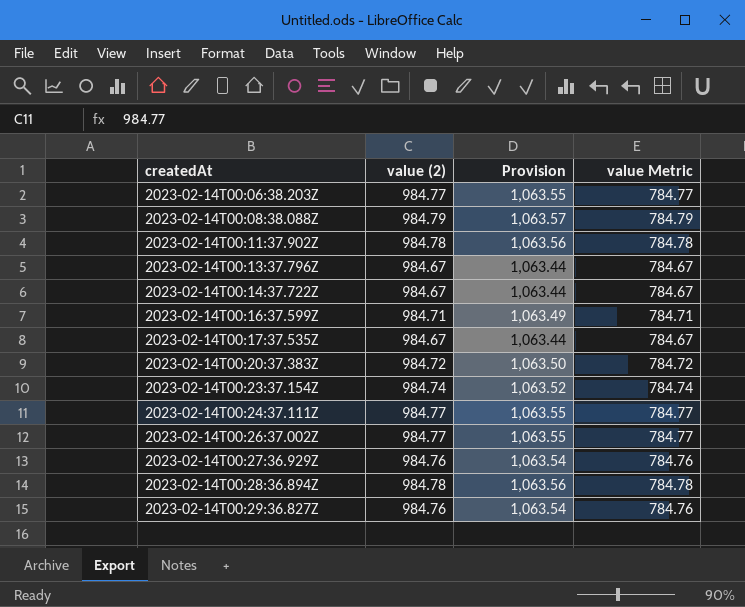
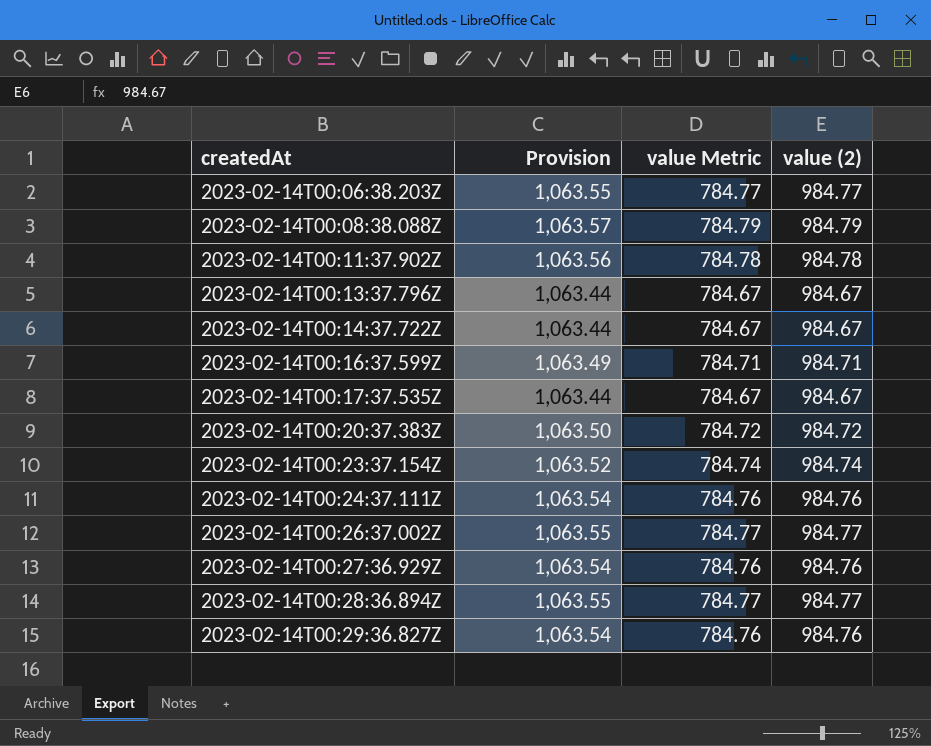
column value (2) | position: 2 -> 4
2023-02-14T00:24:37.111Z | Provision: 1,063.55 -> 1,063.54
2023-02-14T00:24:37.111Z | value Metric: 784.77 -> 784.76
2023-02-14T00:24:37.111Z | value (2): 984.77 -> 984.76
2023-02-14T00:28:36.894Z | Provision: 1,063.56 -> 1,063.55
2023-02-14T00:28:36.894Z | value Metric: 784.78 -> 784.77
2023-02-14T00:28:36.894Z | value (2): 984.78 -> 984.77

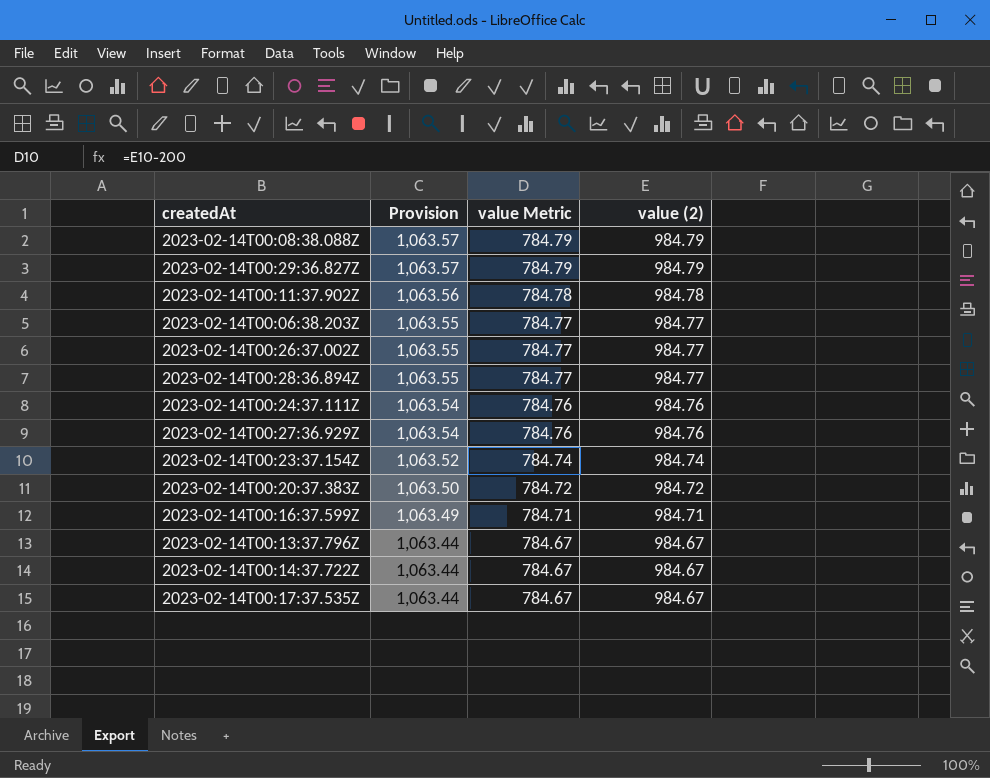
row order: createdAt ascending -> Provision descending
2023-02-14T00:29:36.827Z | Provision: 1,063.54 -> 1,063.57
2023-02-14T00:29:36.827Z | value Metric: 784.76 -> 784.79
2023-02-14T00:29:36.827Z | value (2): 984.76 -> 984.79

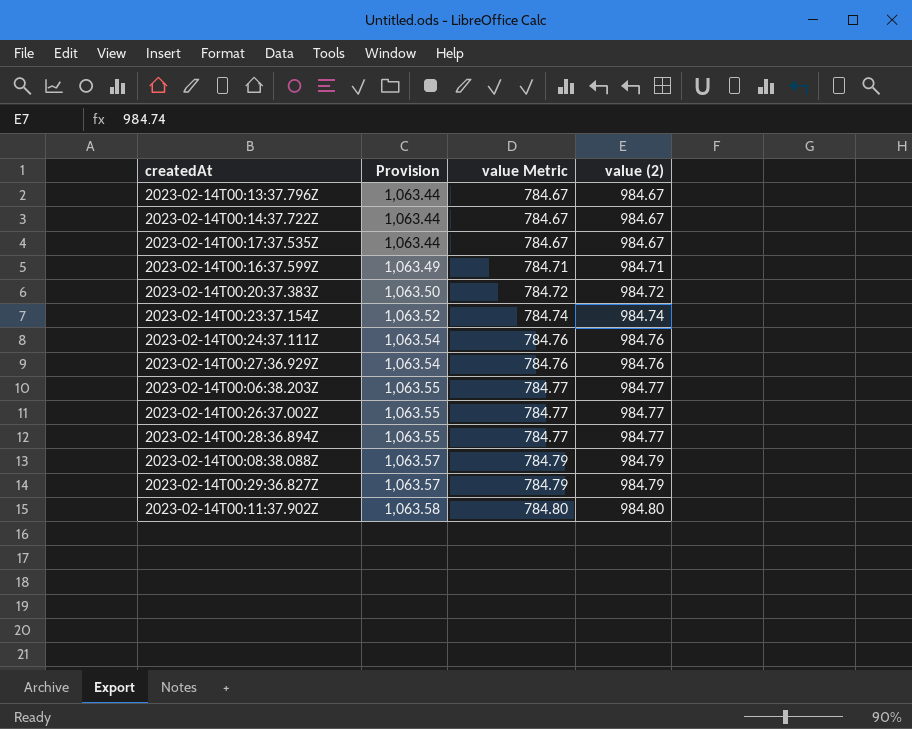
row order: Provision descending -> Provision ascending
2023-02-14T00:11:37.902Z | Provision: 1,063.56 -> 1,063.58
2023-02-14T00:11:37.902Z | value Metric: 784.78 -> 784.80
2023-02-14T00:11:37.902Z | value (2): 984.78 -> 984.80

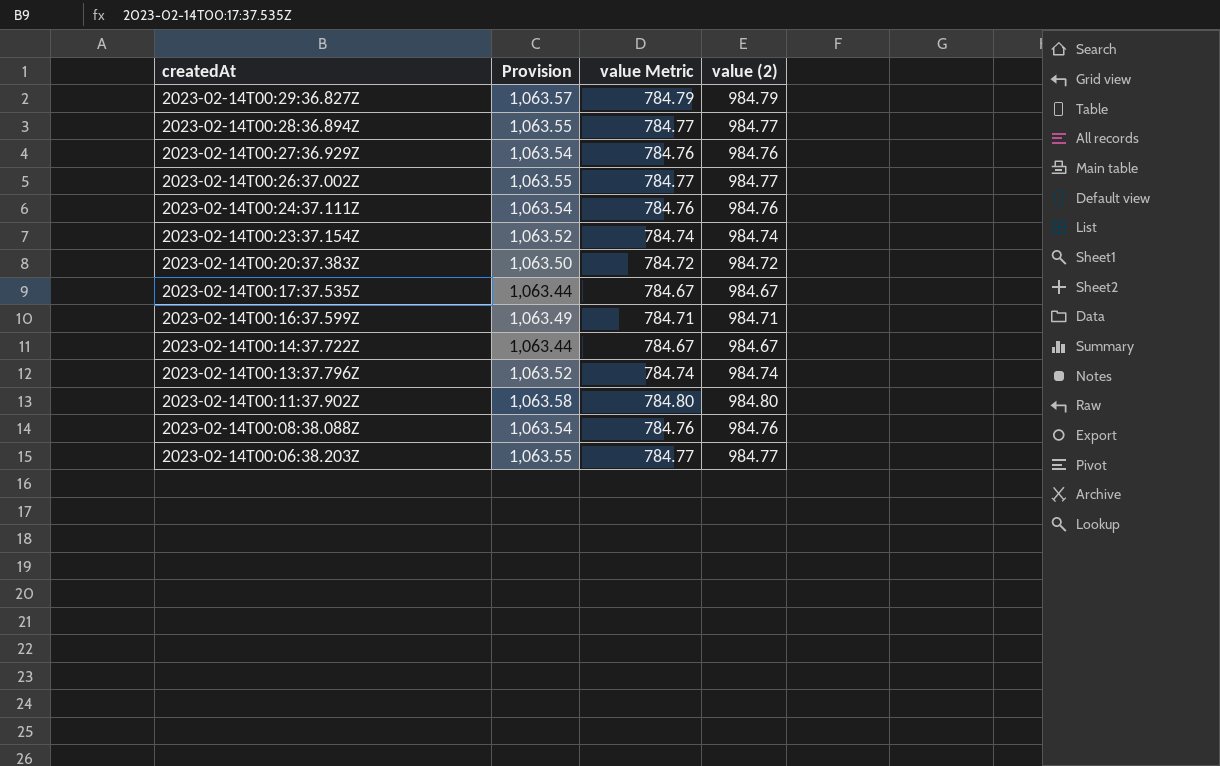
row order: Provision ascending -> createdAt descending
2023-02-14T00:13:37.796Z | Provision: 1,063.44 -> 1,063.52
2023-02-14T00:13:37.796Z | value Metric: 784.67 -> 784.74
2023-02-14T00:13:37.796Z | value (2): 984.67 -> 984.74
2023-02-14T00:08:38.088Z | Provision: 1,063.57 -> 1,063.54
2023-02-14T00:08:38.088Z | value Metric: 784.79 -> 784.76
2023-02-14T00:08:38.088Z | value (2): 984.79 -> 984.76

